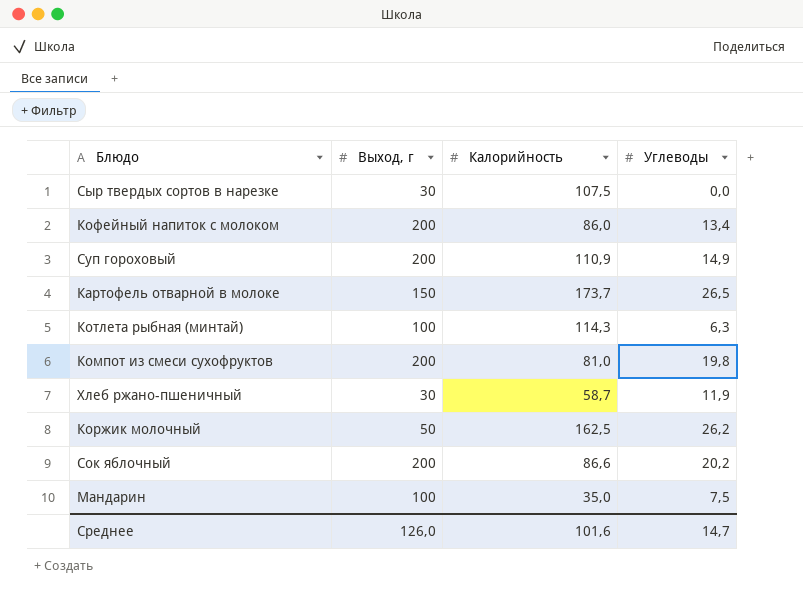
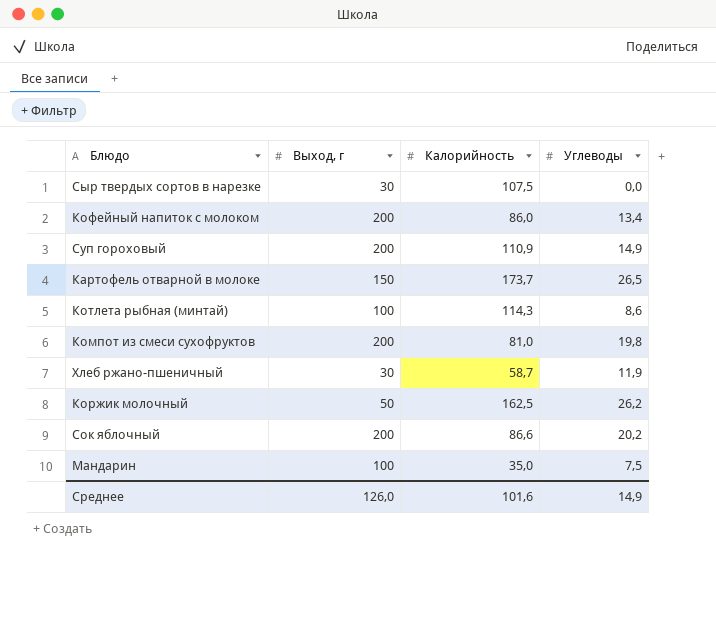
Котлета рыбная (минтай) | Углеводы: 6,3 -> 8,6
Среднее | Углеводы: 14,7 -> 14,9

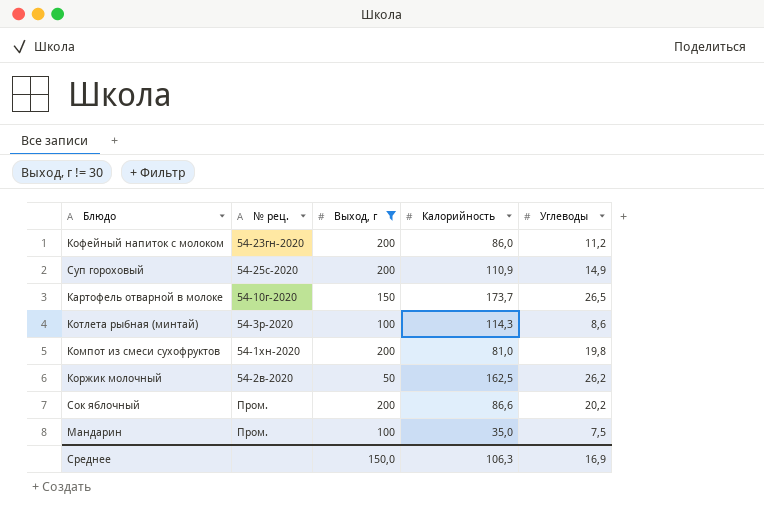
filter: none -> Выход, г != 30
column № рец. | position: none -> 2
Кофейный напиток с молоком | Углеводы: 13,4 -> 11,2
Среднее | Выход, г: 126,0 -> 150,0
Среднее | Калорийность: 101,6 -> 106,3
Среднее | Углеводы: 14,9 -> 16,9

